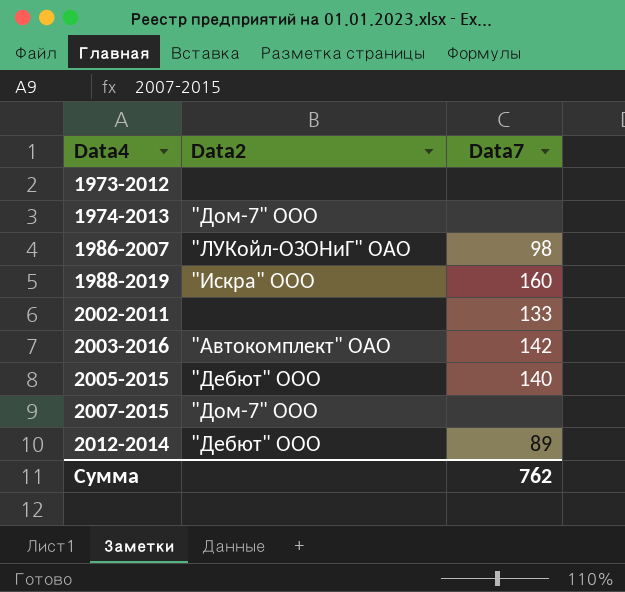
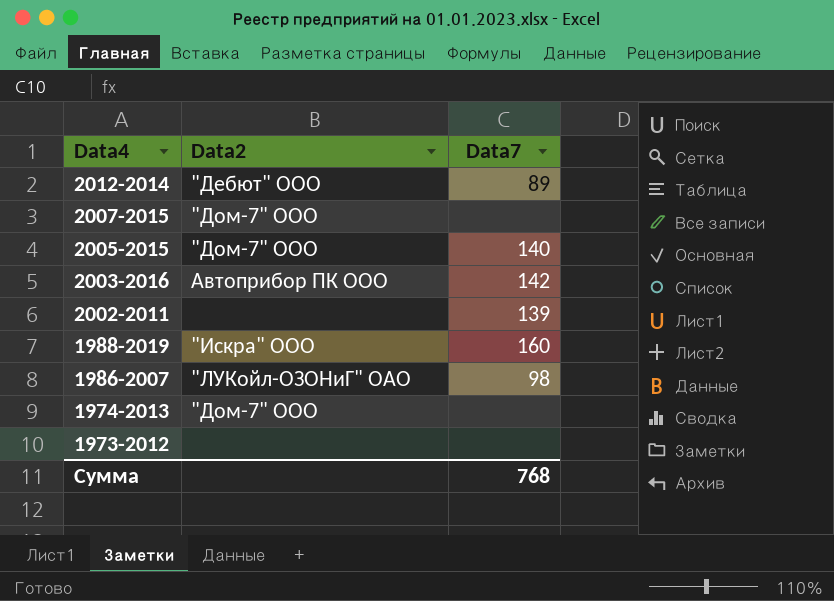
row order: Data4 ascending -> Data4 descending
2005-2015 | Data2: "Дебют" ООО -> "Дом-7" ООО
2003-2016 | Data2: "Автокомплект" ОАО -> Автоприбор ПК ООО
2002-2011 | Data7: 133 -> 139
Сумма | Data7: 762 -> 768

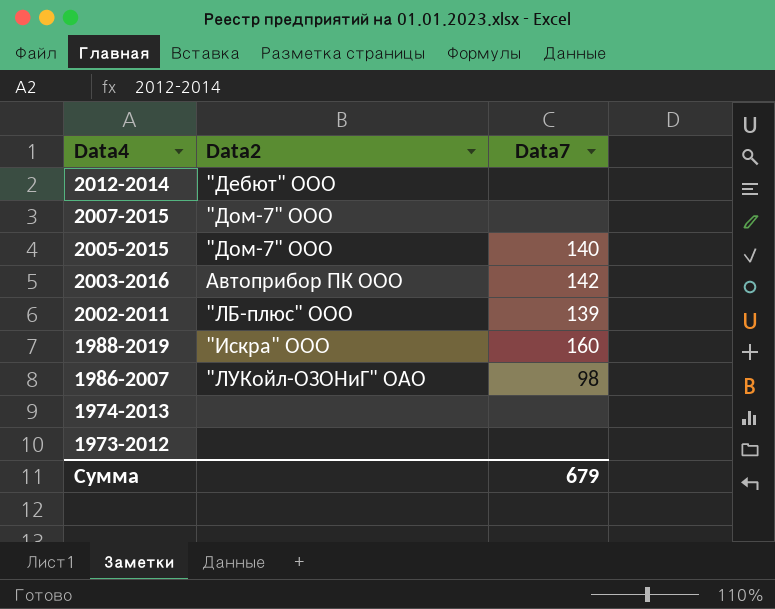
2012-2014 | Data7: 89 -> none
2002-2011 | Data2: none -> "ЛБ-плюс" ООО
1974-2013 | Data2: "Дом-7" ООО -> none
Сумма | Data7: 768 -> 679

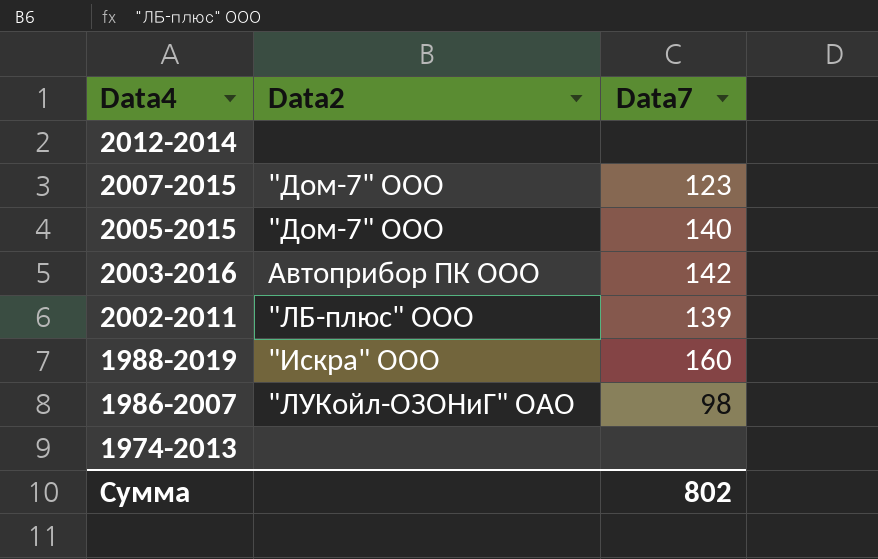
row 1973-2012: none | none -> none
2012-2014 | Data2: "Дебют" ООО -> none
2007-2015 | Data7: none -> 123
Сумма | Data7: 679 -> 802

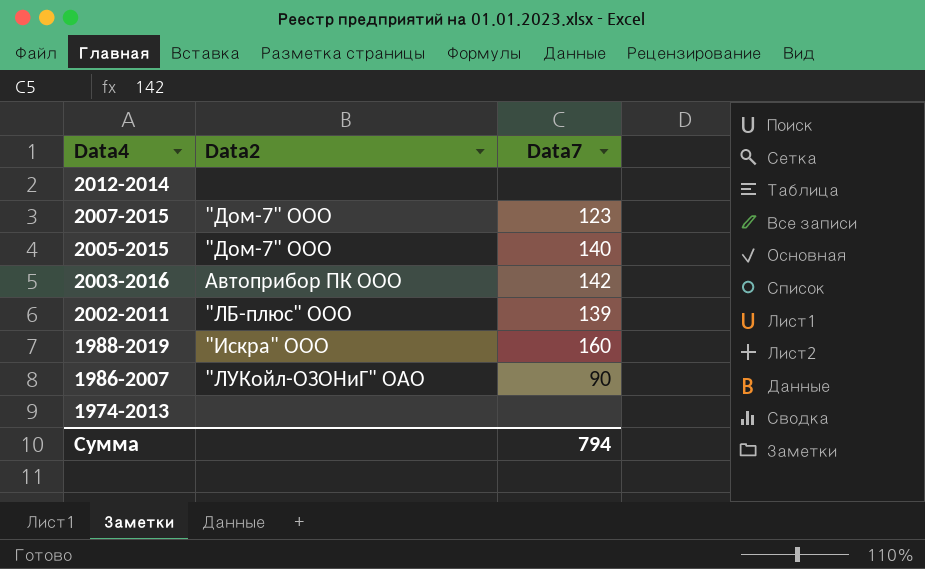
1986-2007 | Data7: 98 -> 90
Сумма | Data7: 802 -> 794

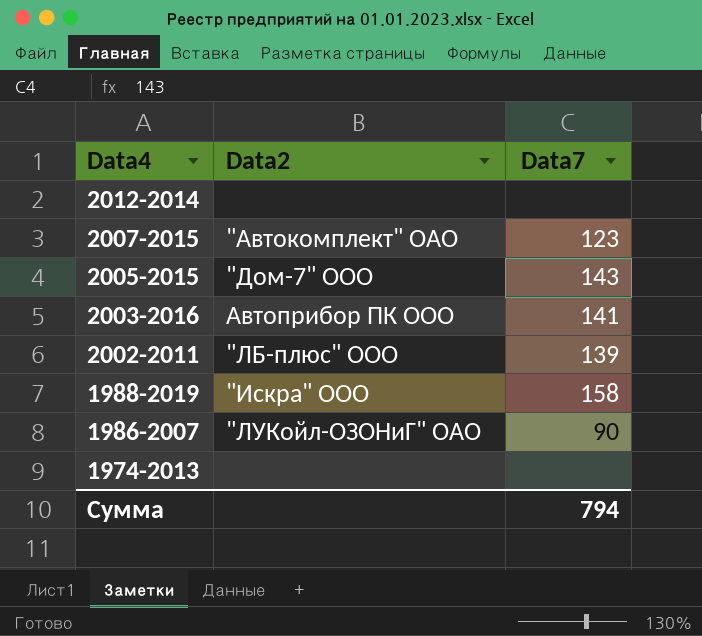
2007-2015 | Data2: "Дом-7" ООО -> "Автокомплект" ОАО
2005-2015 | Data7: 140 -> 143
2003-2016 | Data7: 142 -> 141
1988-2019 | Data7: 160 -> 158

